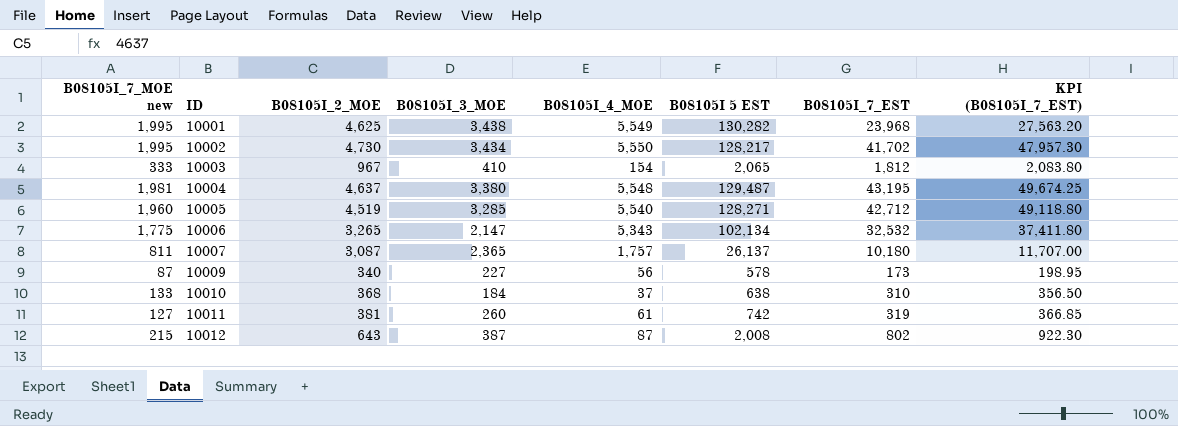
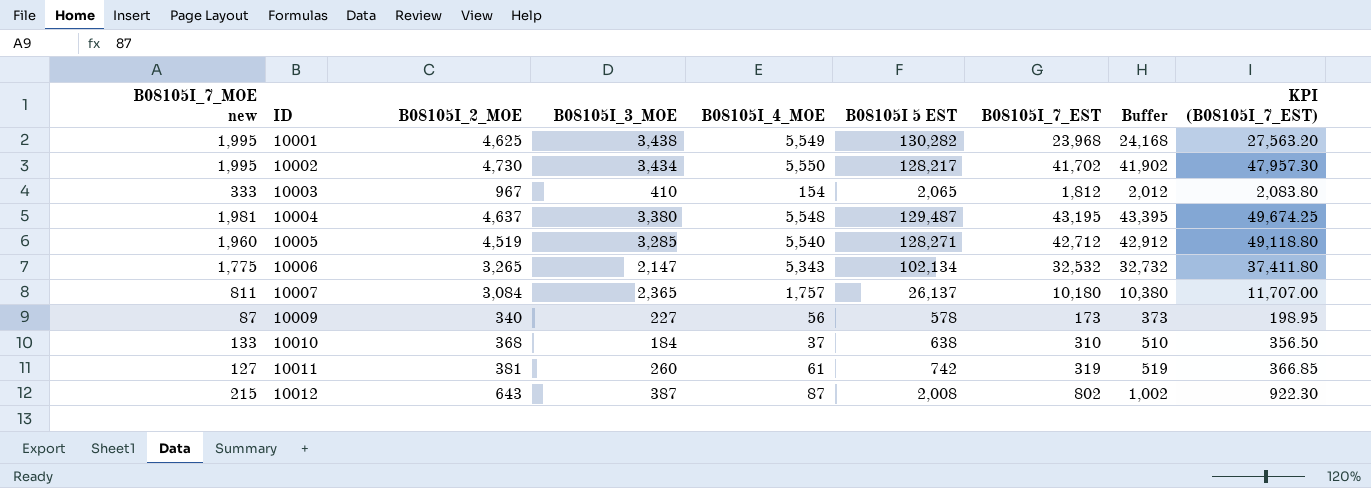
column Buffer | formula: none -> [B08105I_7_EST] + 200
10007 | B08105I_2_MOE: 3,087 -> 3,084

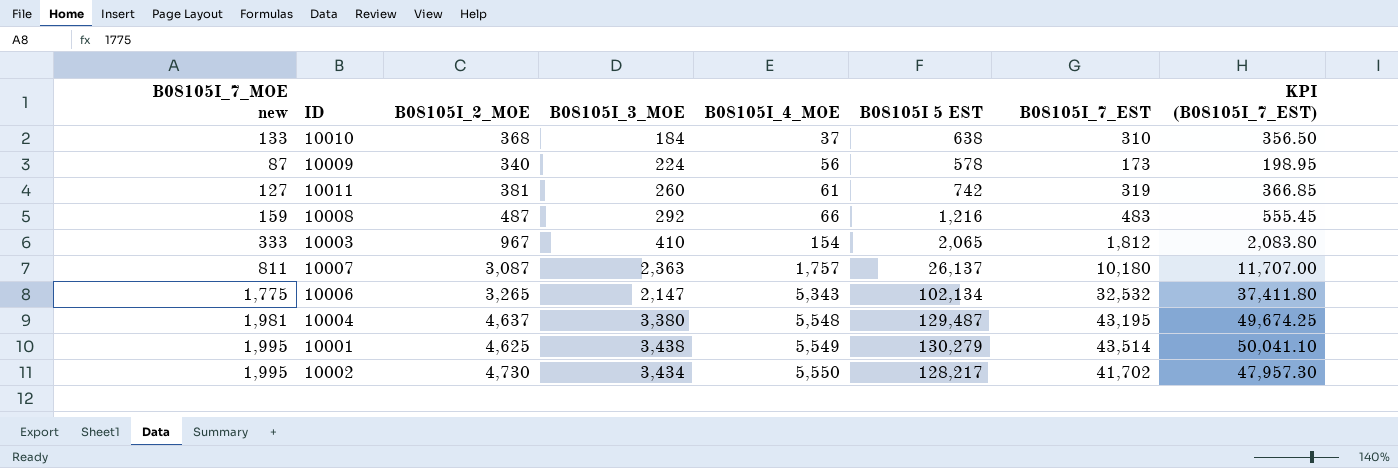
row order: ID ascending -> B08105I_4_MOE ascending
column Buffer | formula: [B08105I_7_EST] + 200 -> none
row 10005: 1,960 | 4,519 | 3,285 | 5,540 | 128,271 | 42,712 | 42,912 | 49,118.80 -> none
row 10012: 215 | 643 | 387 | 87 | 2,008 | 802 | 1,002 | 922.30 -> none
10009 | B08105I_3_MOE: 227 -> 224
row 10008: none -> 159 | 487 | 292 | 66 | 1,216 | 483 | 555.45
10007 | B08105I_2_MOE: 3,084 -> 3,087
10007 | B08105I_3_MOE: 2,365 -> 2,363
10001 | B08105I 5 EST: 130,282 -> 130,279
10001 | B08105I_7_EST: 23,968 -> 43,514
10001 | KPI (B08105I_7_EST): 27,563.20 -> 50,041.10

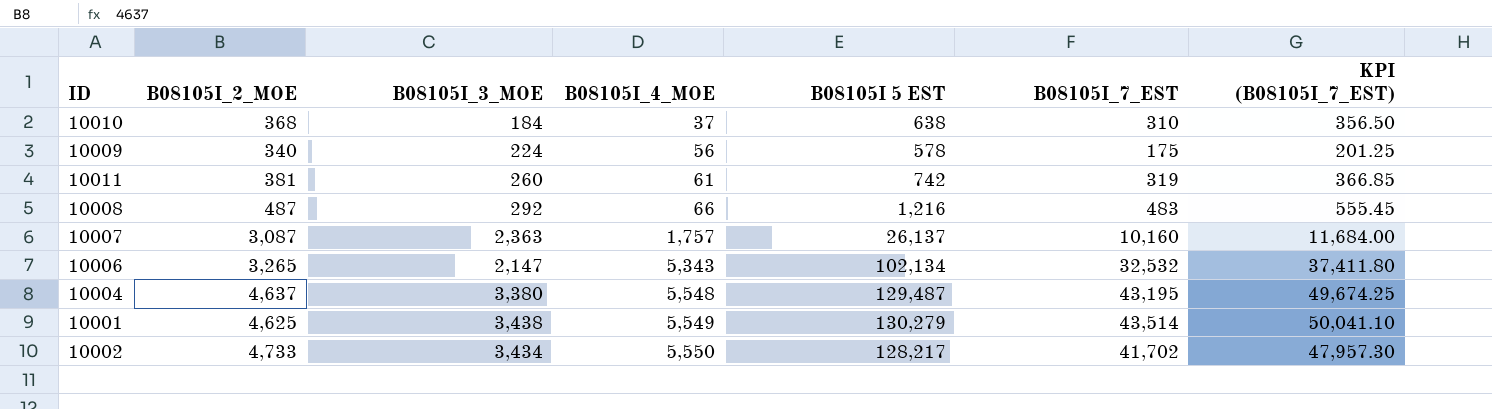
column B08105I_7_MOE new | position: 1 -> none
row 10003: 333 | 967 | 410 | 154 | 2,065 | 1,812 | 2,083.80 -> none
10009 | B08105I_7_EST: 173 -> 175
10009 | KPI (B08105I_7_EST): 198.95 -> 201.25
10007 | B08105I_7_EST: 10,180 -> 10,160
10007 | KPI (B08105I_7_EST): 11,707.00 -> 11,684.00
10002 | B08105I_2_MOE: 4,730 -> 4,733

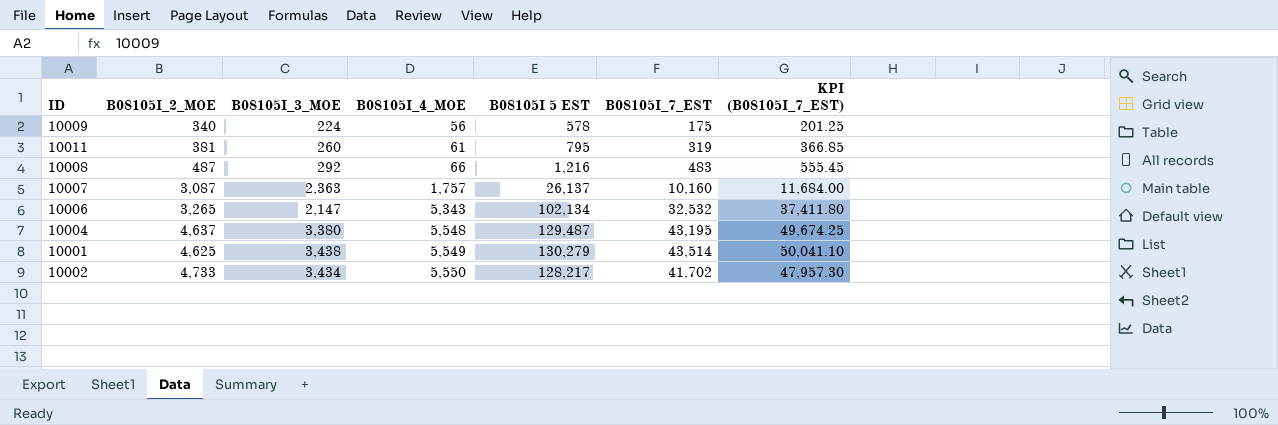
row 10010: 368 | 184 | 37 | 638 | 310 | 356.50 -> none
10011 | B08105I 5 EST: 742 -> 795

